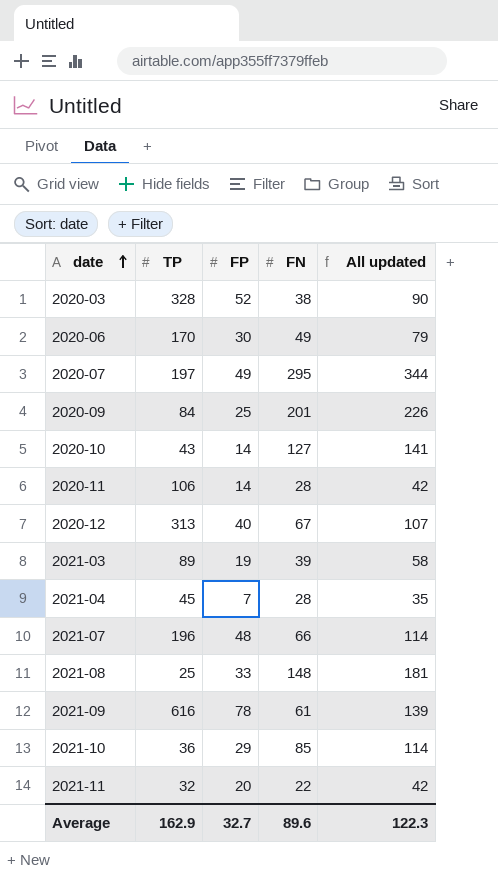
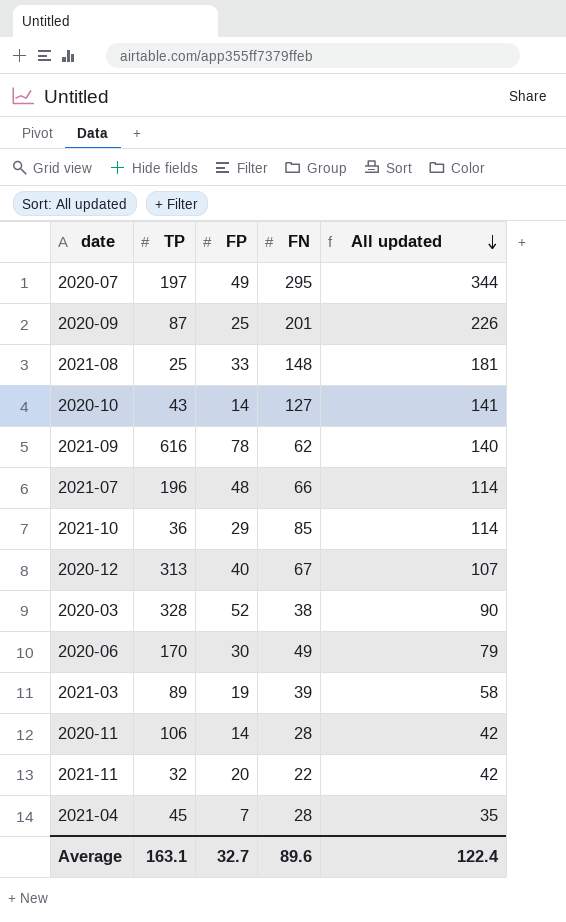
row order: date ascending -> All updated descending
2020-09 | TP: 84 -> 87
2021-09 | FN: 61 -> 62
2021-09 | All updated: 139 -> 140
Average | TP: 162.9 -> 163.1
Average | All updated: 122.3 -> 122.4

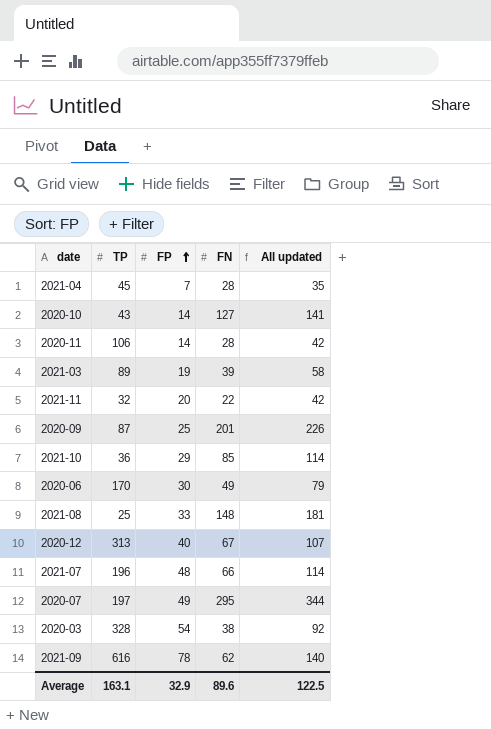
row order: All updated descending -> FP ascending
2020-03 | FP: 52 -> 54
2020-03 | All updated: 90 -> 92
Average | FP: 32.7 -> 32.9
Average | All updated: 122.4 -> 122.5

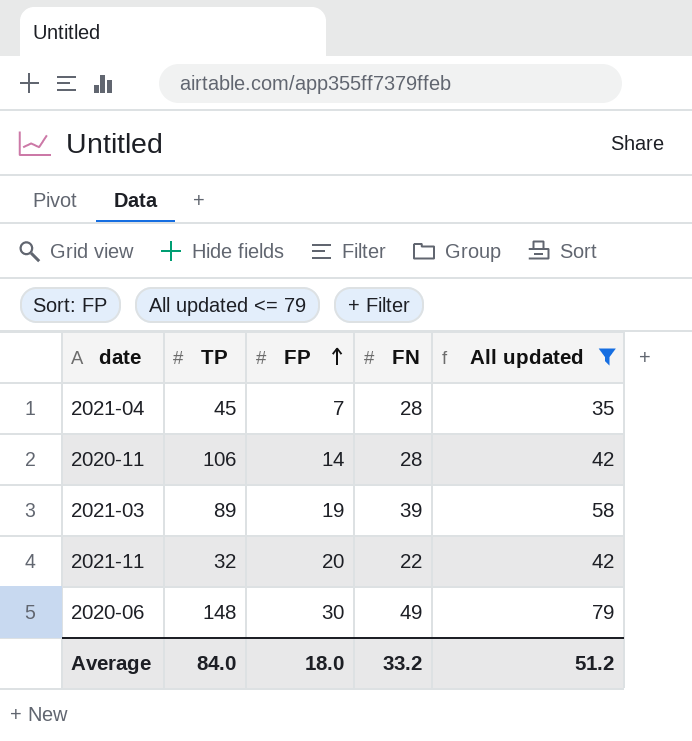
filter: none -> All updated <= 79
2020-06 | TP: 170 -> 148
Average | TP: 163.1 -> 84.0
Average | FP: 32.9 -> 18.0
Average | FN: 89.6 -> 33.2
Average | All updated: 122.5 -> 51.2

